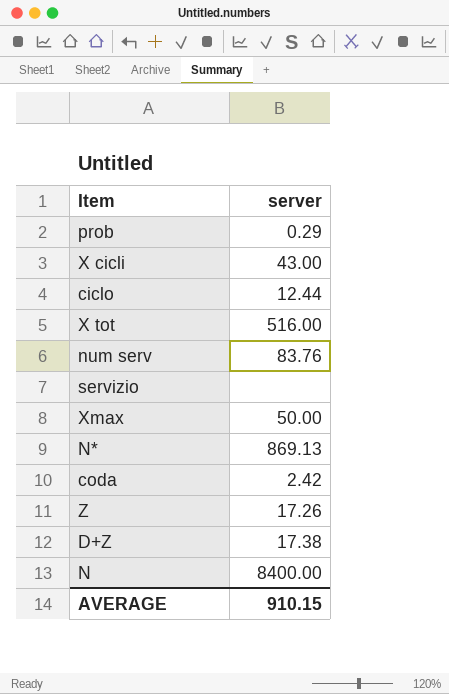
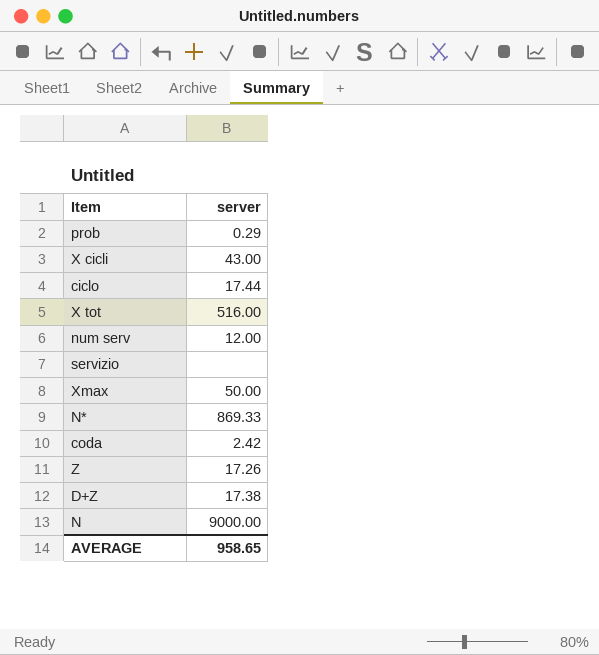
ciclo | server: 12.44 -> 17.44
num serv | server: 83.76 -> 12.00
N* | server: 869.13 -> 869.33
N | server: 8400.00 -> 9000.00
AVERAGE | server: 910.15 -> 958.65

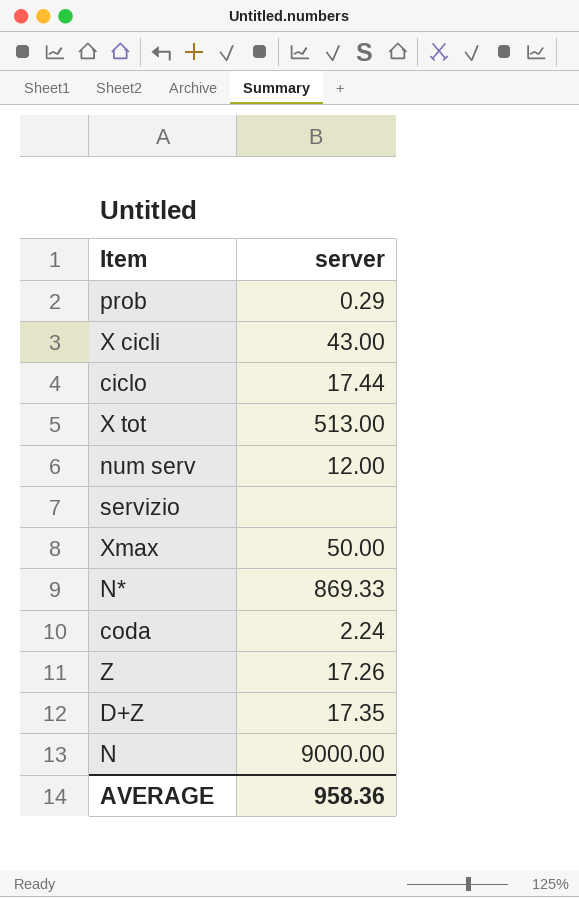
X tot | server: 516.00 -> 513.00
coda | server: 2.42 -> 2.24
D+Z | server: 17.38 -> 17.35
AVERAGE | server: 958.65 -> 958.36

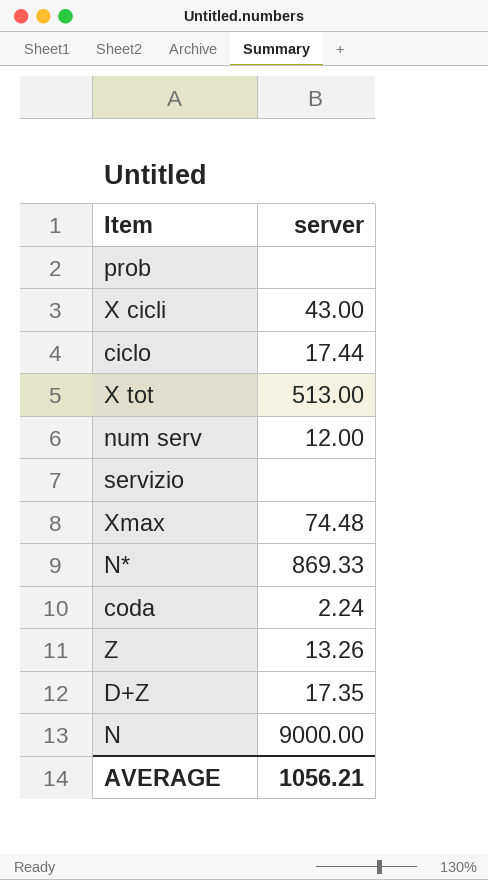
prob | server: 0.29 -> none
Xmax | server: 50.00 -> 74.48
Z | server: 17.26 -> 13.26
AVERAGE | server: 958.36 -> 1056.21

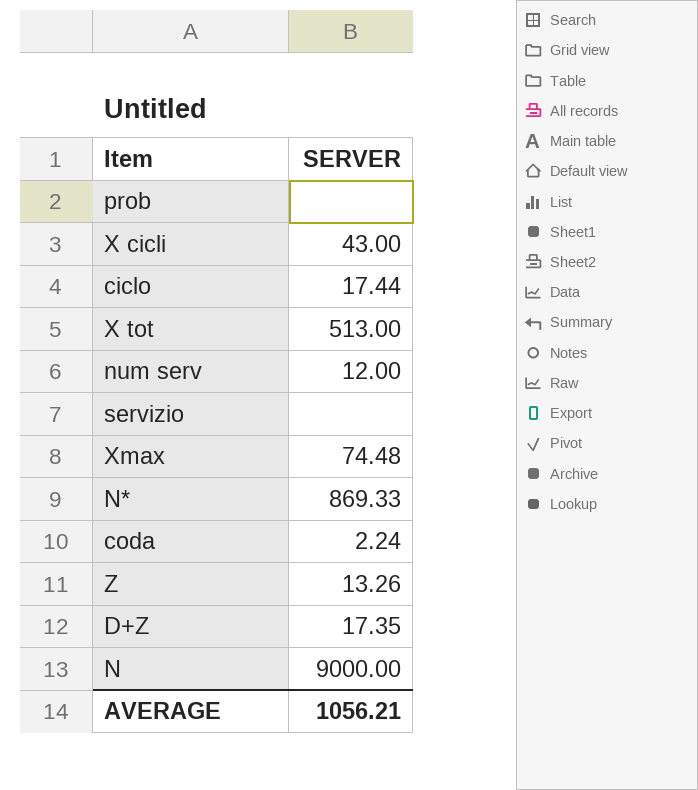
column name: server -> SERVER

